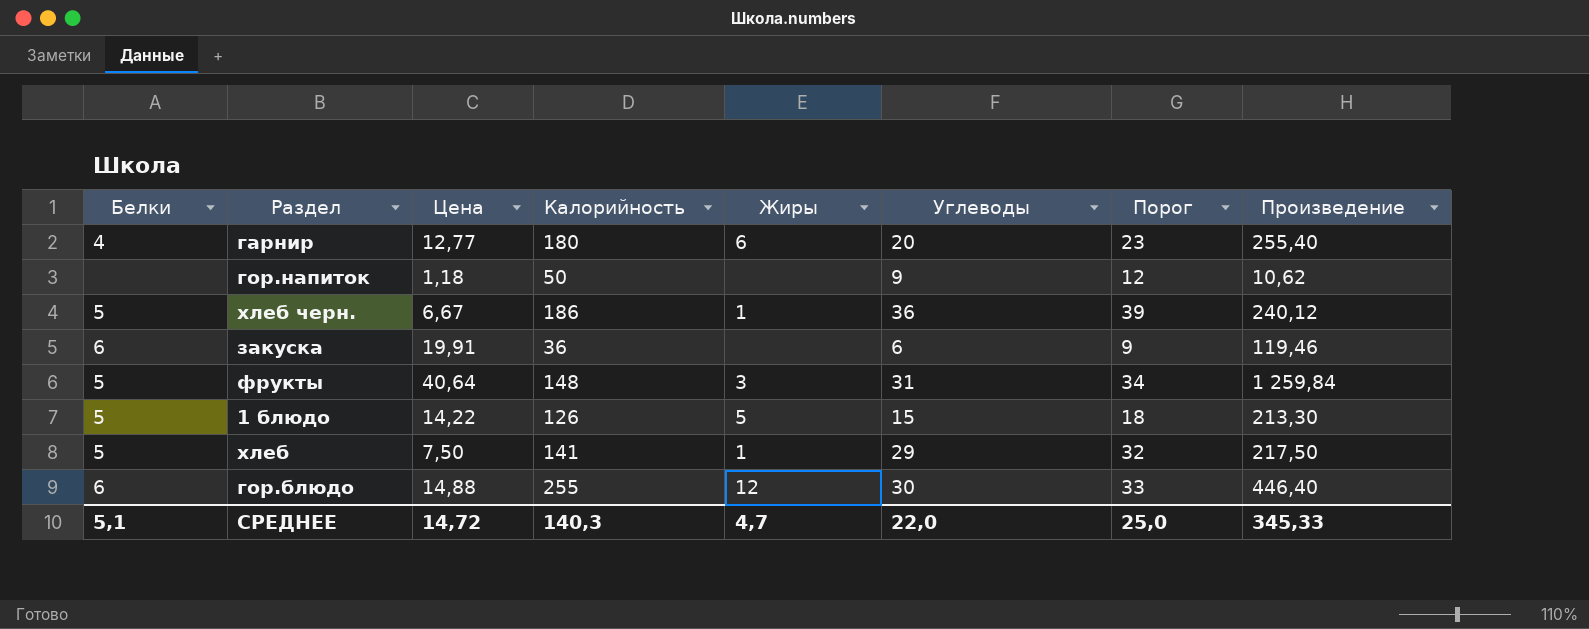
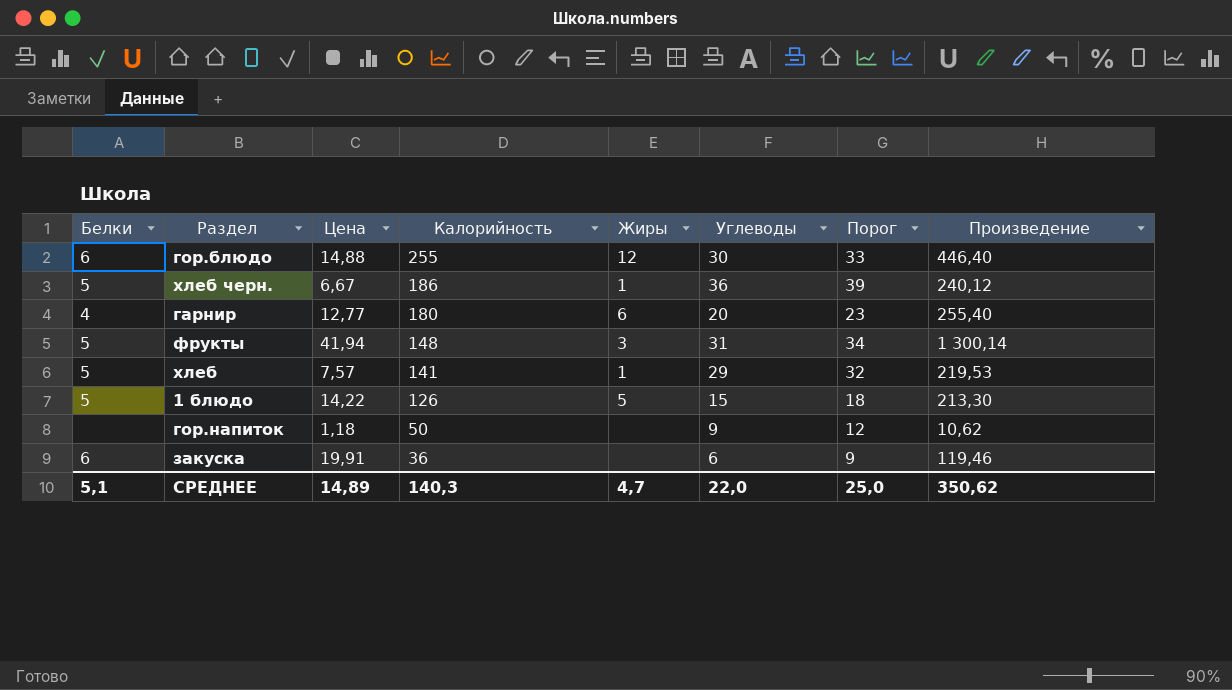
row order: none -> Калорийность descending
фрукты | Цена: 40,64 -> 41,94
фрукты | Произведение: 1 259,84 -> 1 300,14
хлеб | Цена: 7,50 -> 7,57
хлеб | Произведение: 217,50 -> 219,53
СРЕДНЕЕ | Цена: 14,72 -> 14,89
СРЕДНЕЕ | Произведение: 345,33 -> 350,62

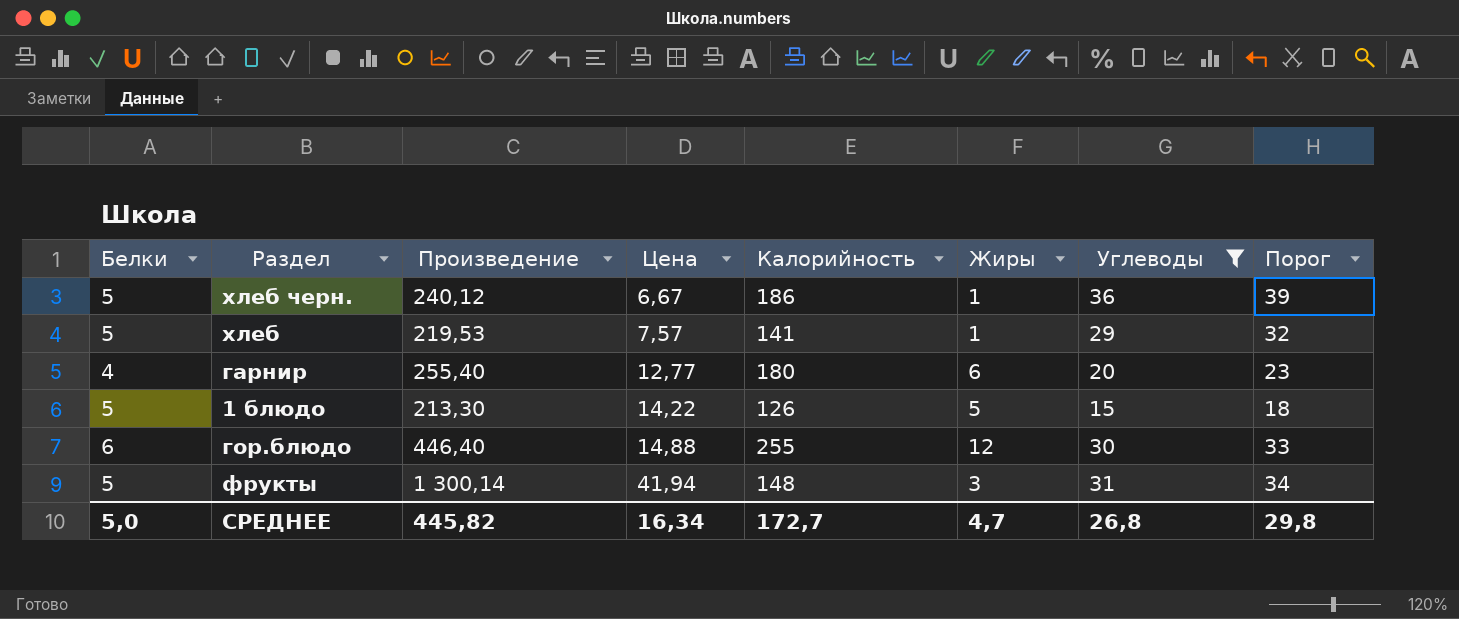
filter: none -> Углеводы >= 15
row order: Калорийность descending -> Цена ascending
column Произведение | position: 8 -> 3
СРЕДНЕЕ | Белки: 5,1 -> 5,0
СРЕДНЕЕ | Произведение: 350,62 -> 445,82
СРЕДНЕЕ | Цена: 14,89 -> 16,34
СРЕДНЕЕ | Калорийность: 140,3 -> 172,7
СРЕДНЕЕ | Углеводы: 22,0 -> 26,8
СРЕДНЕЕ | Порог: 25,0 -> 29,8

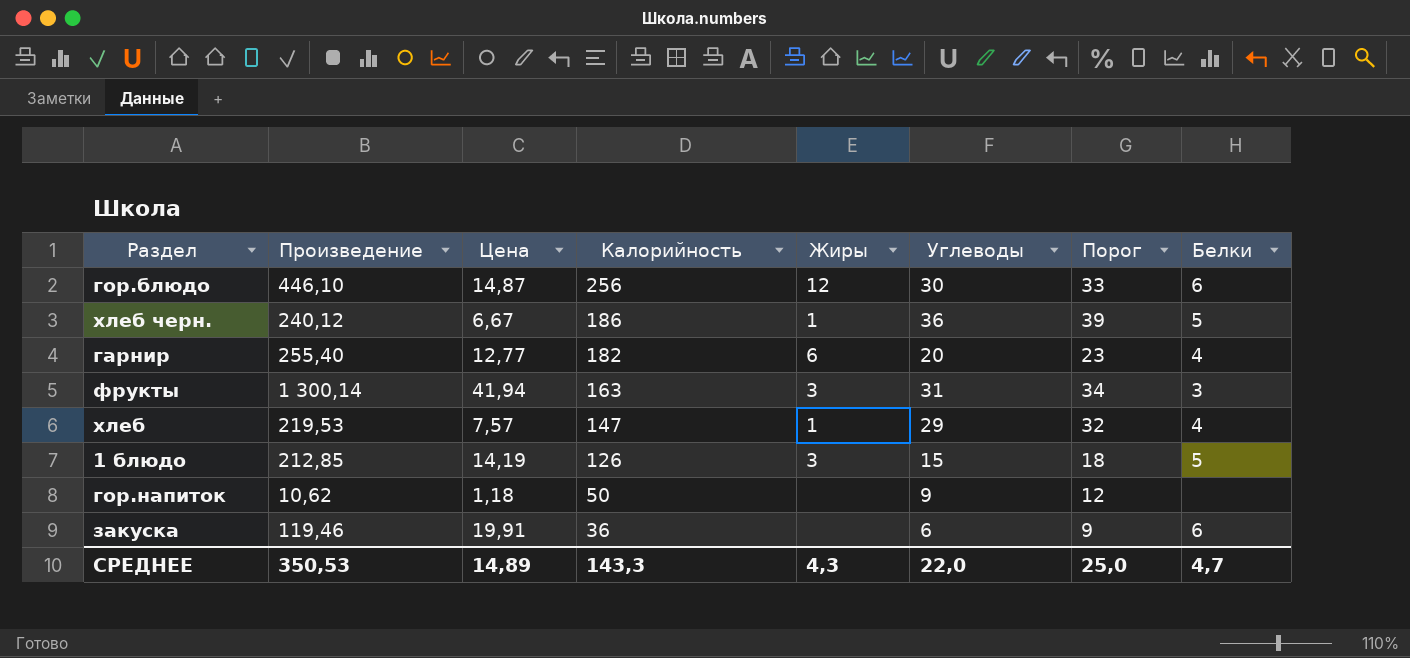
filter: Углеводы >= 15 -> none
row order: Цена ascending -> Калорийность descending
column Белки | position: 1 -> 8
гор.блюдо | Произведение: 446,40 -> 446,10
гор.блюдо | Цена: 14,88 -> 14,87
гор.блюдо | Калорийность: 255 -> 256
гарнир | Калорийность: 180 -> 182
фрукты | Калорийность: 148 -> 163
фрукты | Белки: 5 -> 3
хлеб | Калорийность: 141 -> 147
хлеб | Белки: 5 -> 4
1 блюдо | Произведение: 213,30 -> 212,85
1 блюдо | Цена: 14,22 -> 14,19
1 блюдо | Жиры: 5 -> 3
СРЕДНЕЕ | Произведение: 445,82 -> 350,53
СРЕДНЕЕ | Цена: 16,34 -> 14,89
СРЕДНЕЕ | Калорийность: 172,7 -> 143,3
СРЕДНЕЕ | Жиры: 4,7 -> 4,3
СРЕДНЕЕ | Углеводы: 26,8 -> 22,0
СРЕДНЕЕ | Порог: 29,8 -> 25,0
СРЕДНЕЕ | Белки: 5,0 -> 4,7

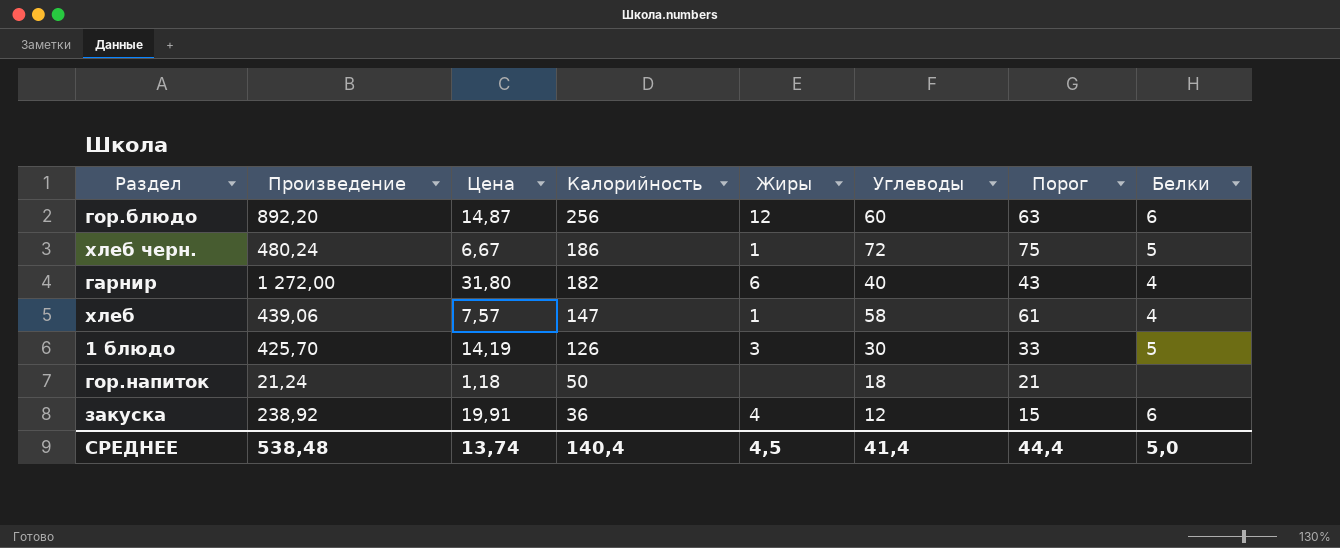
row фрукты: 1 300,14 | 41,94 | 163 | 3 | 31 | 34 | 3 -> none
гор.блюдо | Произведение: 446,10 -> 892,20
гор.блюдо | Углеводы: 30 -> 60
гор.блюдо | Порог: 33 -> 63
хлеб черн. | Произведение: 240,12 -> 480,24
хлеб черн. | Углеводы: 36 -> 72
хлеб черн. | Порог: 39 -> 75
гарнир | Произведение: 255,40 -> 1 272,00
гарнир | Цена: 12,77 -> 31,80
гарнир | Углеводы: 20 -> 40
гарнир | Порог: 23 -> 43
хлеб | Произведение: 219,53 -> 439,06
хлеб | Углеводы: 29 -> 58
хлеб | Порог: 32 -> 61
1 блюдо | Произведение: 212,85 -> 425,70
1 блюдо | Углеводы: 15 -> 30
1 блюдо | Порог: 18 -> 33
гор.напиток | Произведение: 10,62 -> 21,24
гор.напиток | Углеводы: 9 -> 18
гор.напиток | Порог: 12 -> 21
закуска | Произведение: 119,46 -> 238,92
закуска | Жиры: none -> 4
закуска | Углеводы: 6 -> 12
закуска | Порог: 9 -> 15
СРЕДНЕЕ | Произведение: 350,53 -> 538,48
СРЕДНЕЕ | Цена: 14,89 -> 13,74
СРЕДНЕЕ | Калорийность: 143,3 -> 140,4
СРЕДНЕЕ | Жиры: 4,3 -> 4,5
СРЕДНЕЕ | Углеводы: 22,0 -> 41,4
СРЕДНЕЕ | Порог: 25,0 -> 44,4
СРЕДНЕЕ | Белки: 4,7 -> 5,0

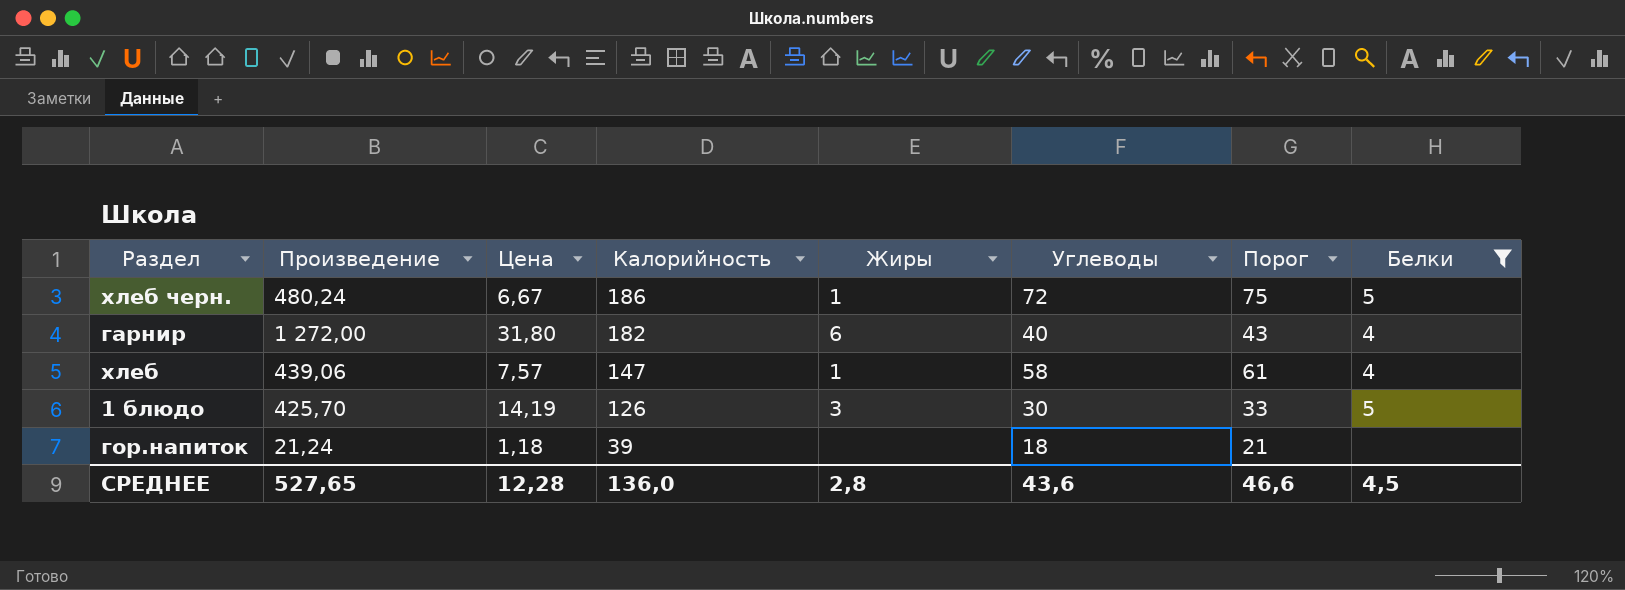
filter: none -> Белки != 6
гор.напиток | Калорийность: 50 -> 39
СРЕДНЕЕ | Произведение: 538,48 -> 527,65
СРЕДНЕЕ | Цена: 13,74 -> 12,28
СРЕДНЕЕ | Калорийность: 140,4 -> 136,0
СРЕДНЕЕ | Жиры: 4,5 -> 2,8
СРЕДНЕЕ | Углеводы: 41,4 -> 43,6
СРЕДНЕЕ | Порог: 44,4 -> 46,6
СРЕДНЕЕ | Белки: 5,0 -> 4,5

